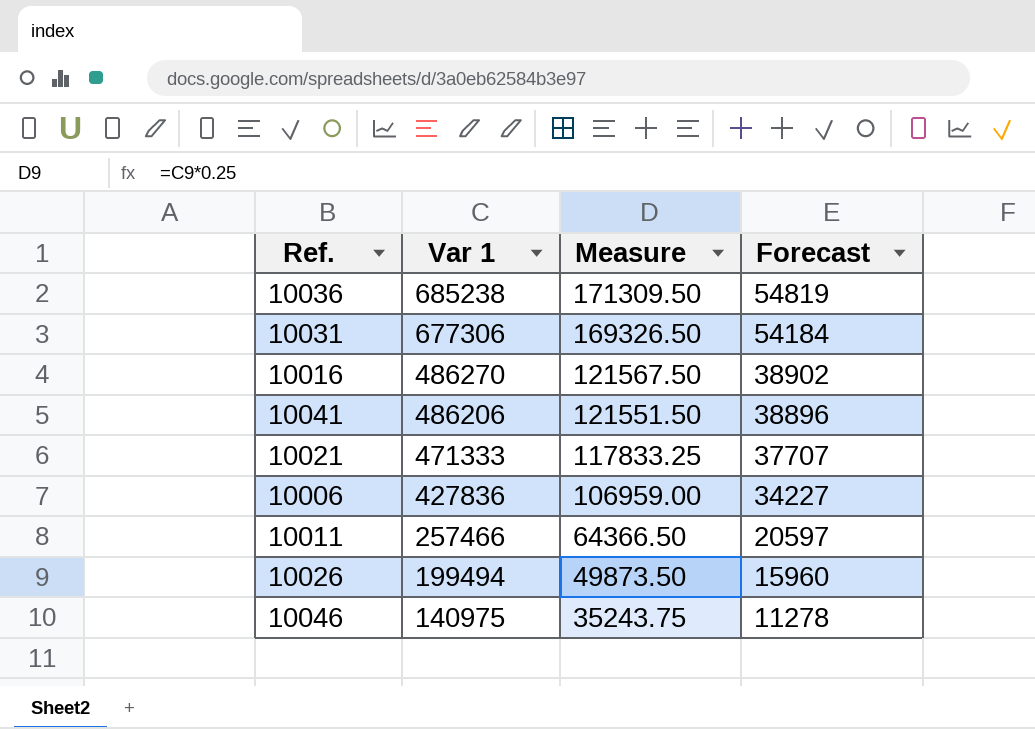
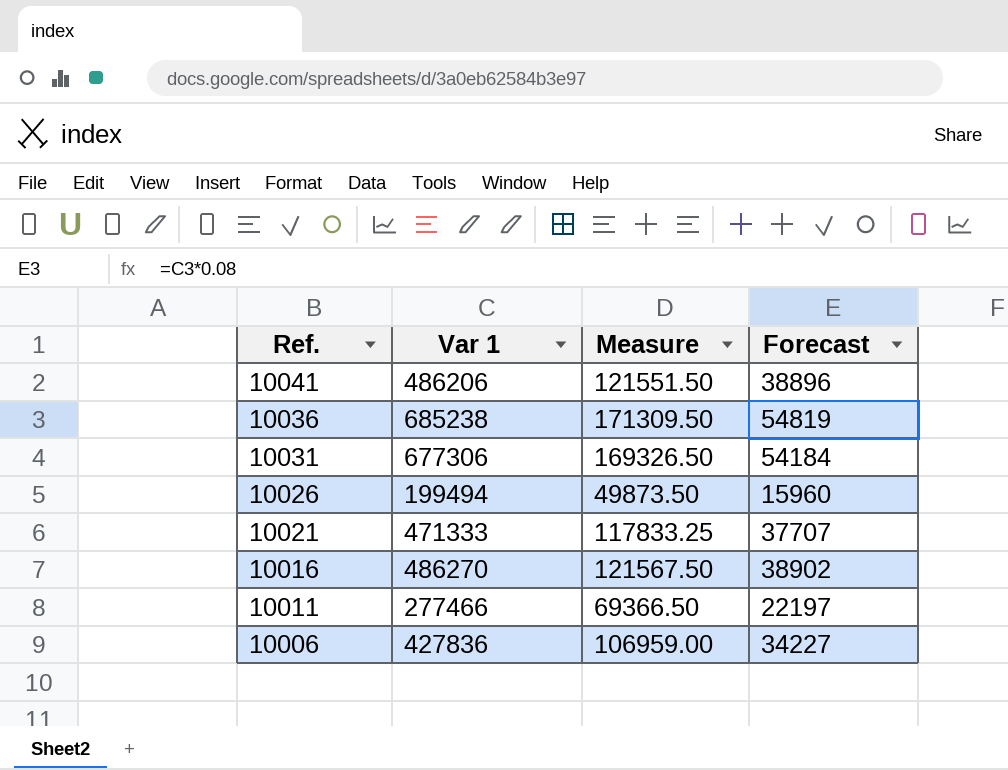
row order: Var 1 descending -> Ref. descending
row 10046: 140975 | 35243.75 | 11278 -> none
10011 | Var 1: 257466 -> 277466
10011 | Measure: 64366.50 -> 69366.50
10011 | Forecast: 20597 -> 22197

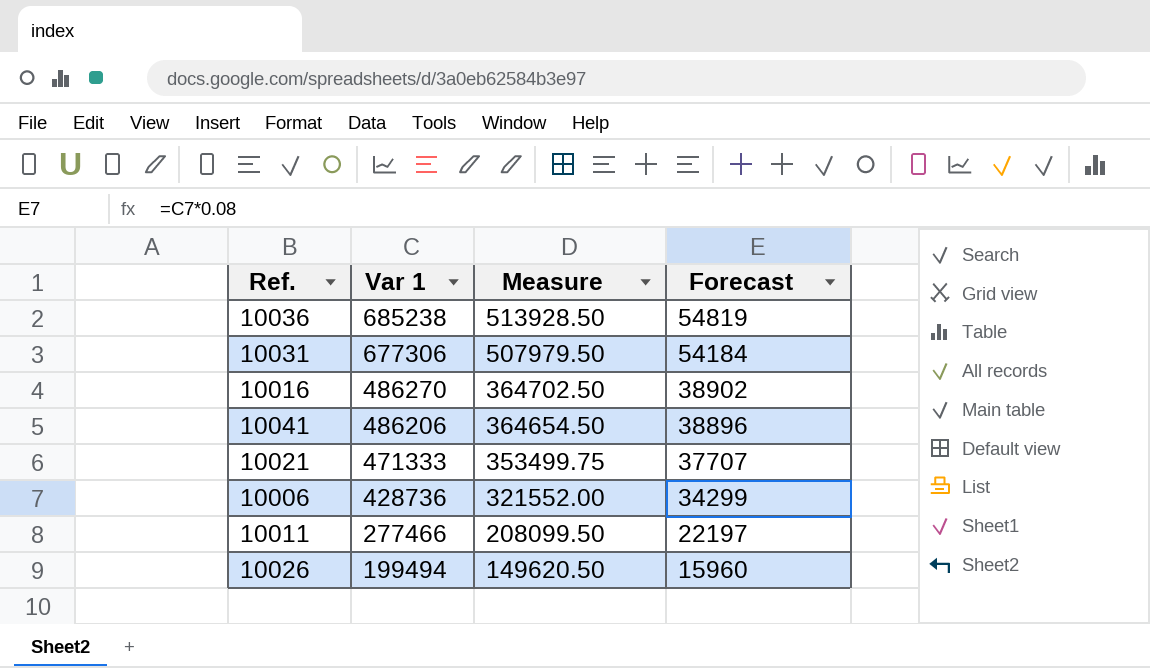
row order: Ref. descending -> Var 1 descending
column Measure | formula: [Var 1] * 0.25 -> [Var 1] * 0.75
10006 | Var 1: 427836 -> 428736
10006 | Forecast: 34227 -> 34299

